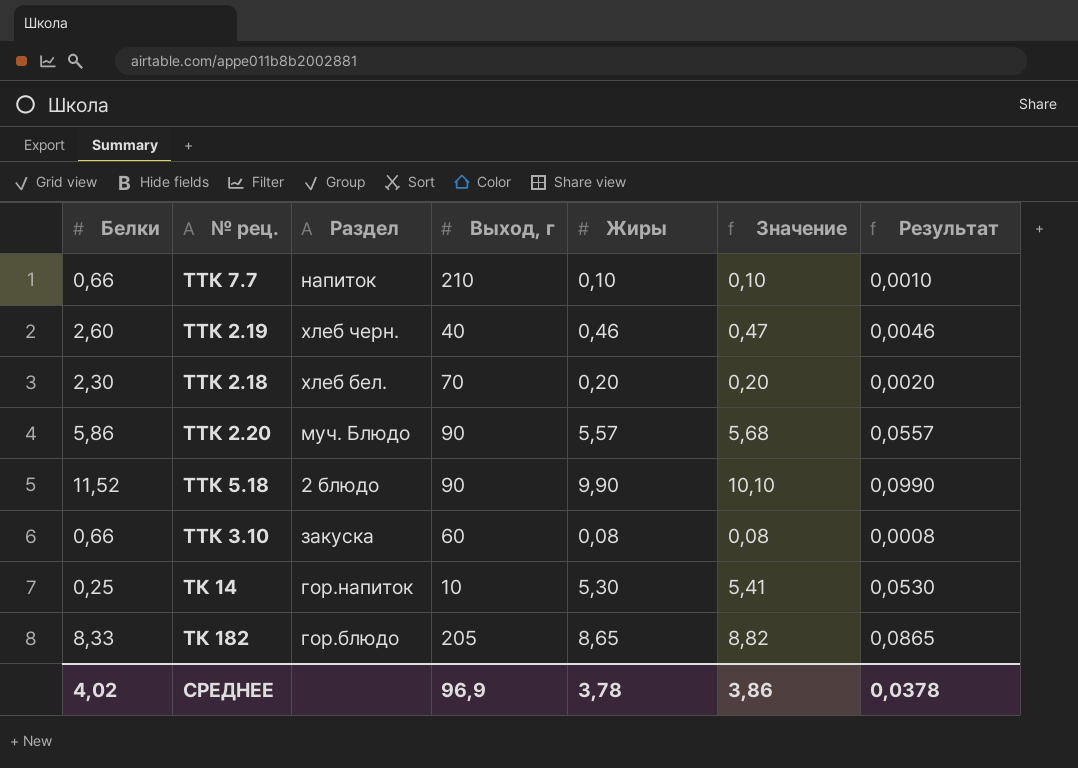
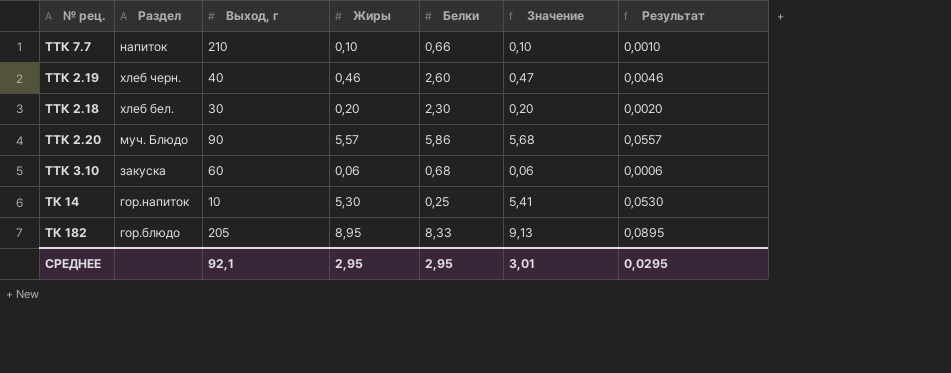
column Белки | position: 1 -> 5
row ТТК 5.18: 11,52 | 2 блюдо | 90 | 9,90 | 10,10 | 0,0990 -> none
ТТК 2.18 | Выход, г: 70 -> 30
ТТК 3.10 | Жиры: 0,08 -> 0,06
ТТК 3.10 | Белки: 0,66 -> 0,68
ТТК 3.10 | Значение: 0,08 -> 0,06
ТТК 3.10 | Результат: 0,0008 -> 0,0006
ТК 182 | Жиры: 8,65 -> 8,95
ТК 182 | Значение: 8,82 -> 9,13
ТК 182 | Результат: 0,0865 -> 0,0895
СРЕДНЕЕ | Выход, г: 96,9 -> 92,1
СРЕДНЕЕ | Жиры: 3,78 -> 2,95
СРЕДНЕЕ | Белки: 4,02 -> 2,95
СРЕДНЕЕ | Значение: 3,86 -> 3,01
СРЕДНЕЕ | Результат: 0,0378 -> 0,0295

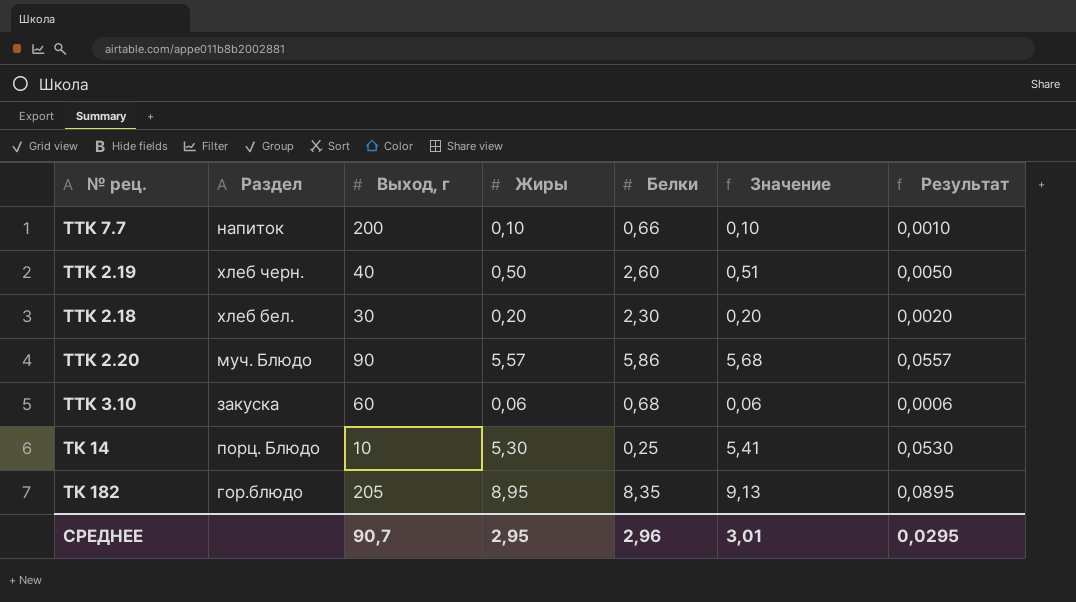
ТТК 7.7 | Выход, г: 210 -> 200
ТТК 2.19 | Жиры: 0,46 -> 0,50
ТТК 2.19 | Значение: 0,47 -> 0,51
ТТК 2.19 | Результат: 0,0046 -> 0,0050
ТК 14 | Раздел: гор.напиток -> порц. Блюдо
ТК 182 | Белки: 8,33 -> 8,35
СРЕДНЕЕ | Выход, г: 92,1 -> 90,7
СРЕДНЕЕ | Белки: 2,95 -> 2,96

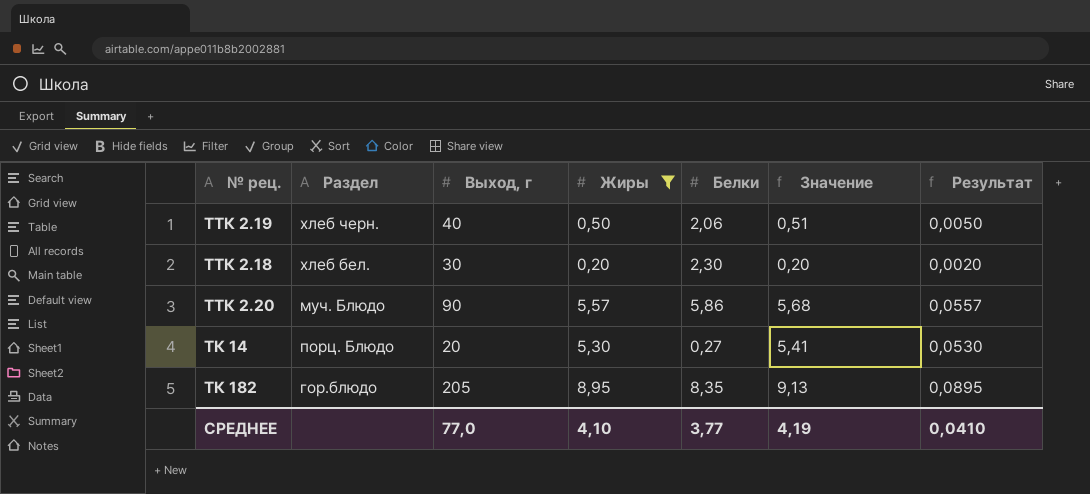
filter: none -> Жиры >= 0,20
ТТК 2.19 | Белки: 2,60 -> 2,06
ТК 14 | Выход, г: 10 -> 20
ТК 14 | Белки: 0,25 -> 0,27
СРЕДНЕЕ | Выход, г: 90,7 -> 77,0
СРЕДНЕЕ | Жиры: 2,95 -> 4,10
СРЕДНЕЕ | Белки: 2,96 -> 3,77
СРЕДНЕЕ | Значение: 3,01 -> 4,19
СРЕДНЕЕ | Результат: 0,0295 -> 0,0410

